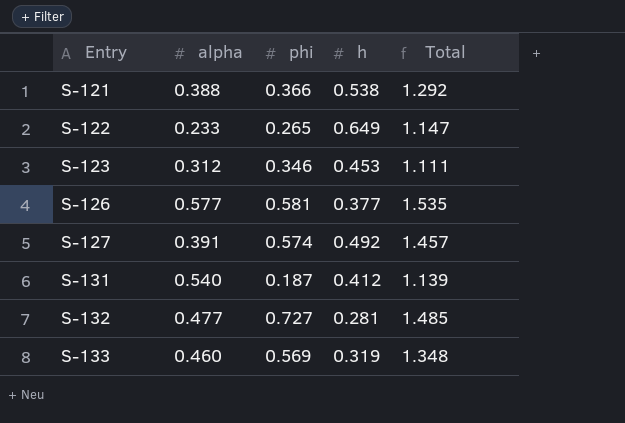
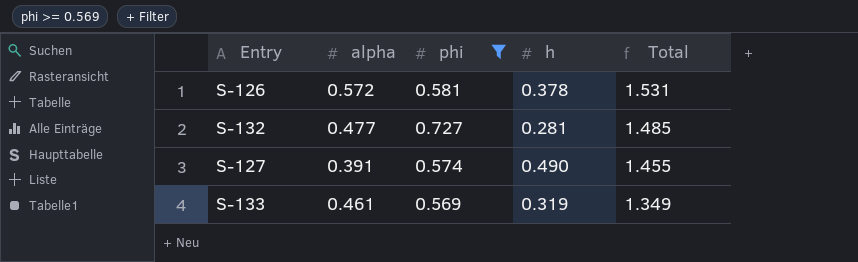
filter: none -> phi >= 0.569
row order: Entry ascending -> Total descending
S-126 | alpha: 0.577 -> 0.572
S-126 | h: 0.377 -> 0.378
S-126 | Total: 1.535 -> 1.531
S-127 | h: 0.492 -> 0.490
S-127 | Total: 1.457 -> 1.455
S-133 | alpha: 0.460 -> 0.461
S-133 | Total: 1.348 -> 1.349

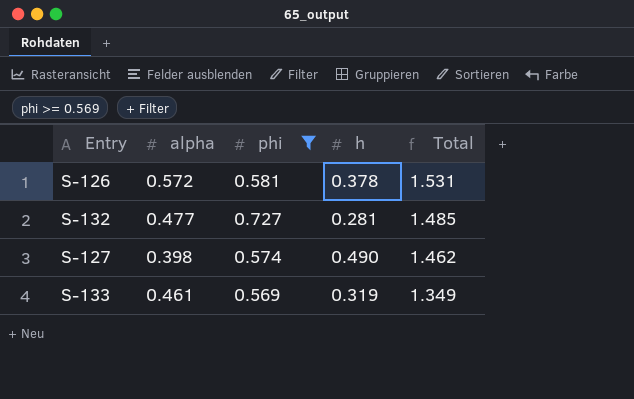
S-127 | alpha: 0.391 -> 0.398
S-127 | Total: 1.455 -> 1.462

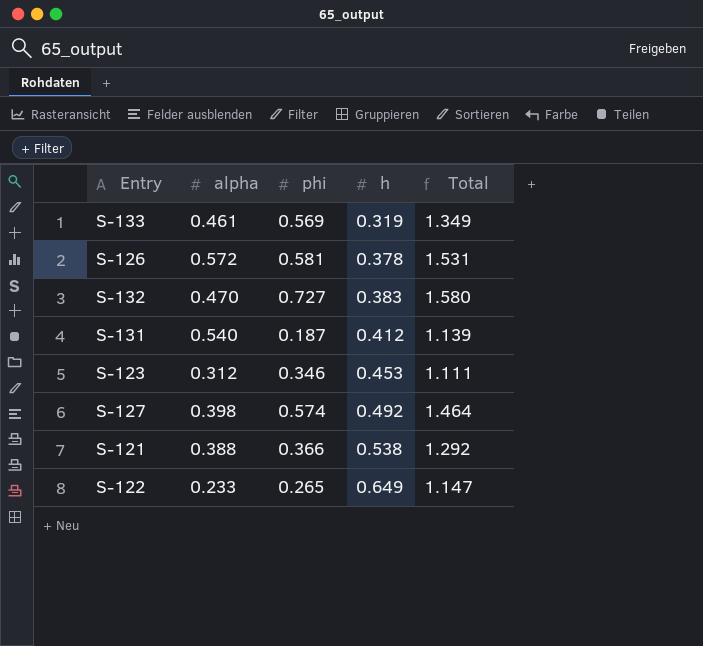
filter: phi >= 0.569 -> none
row order: Total descending -> h ascending
S-132 | alpha: 0.477 -> 0.470
S-132 | h: 0.281 -> 0.383
S-132 | Total: 1.485 -> 1.580
S-127 | h: 0.490 -> 0.492
S-127 | Total: 1.462 -> 1.464

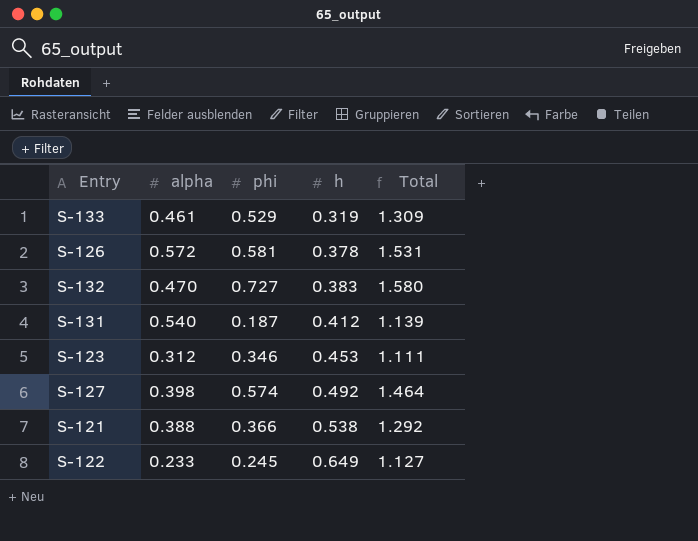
S-133 | phi: 0.569 -> 0.529
S-133 | Total: 1.349 -> 1.309
S-122 | phi: 0.265 -> 0.245
S-122 | Total: 1.147 -> 1.127

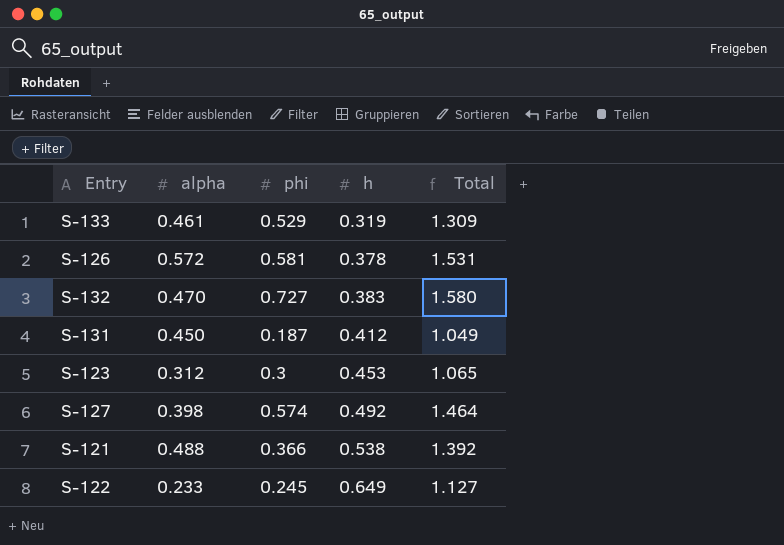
S-131 | alpha: 0.540 -> 0.450
S-131 | Total: 1.139 -> 1.049
S-123 | phi: 0.346 -> 0.3
S-123 | Total: 1.111 -> 1.065
S-121 | alpha: 0.388 -> 0.488
S-121 | Total: 1.292 -> 1.392

